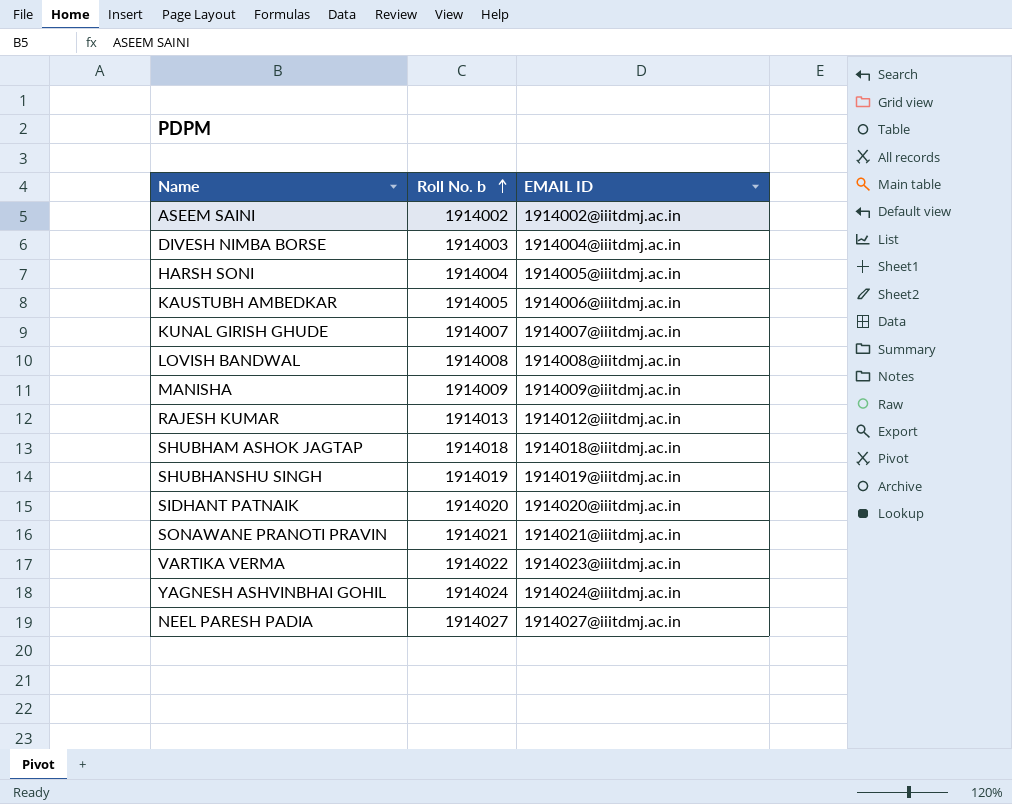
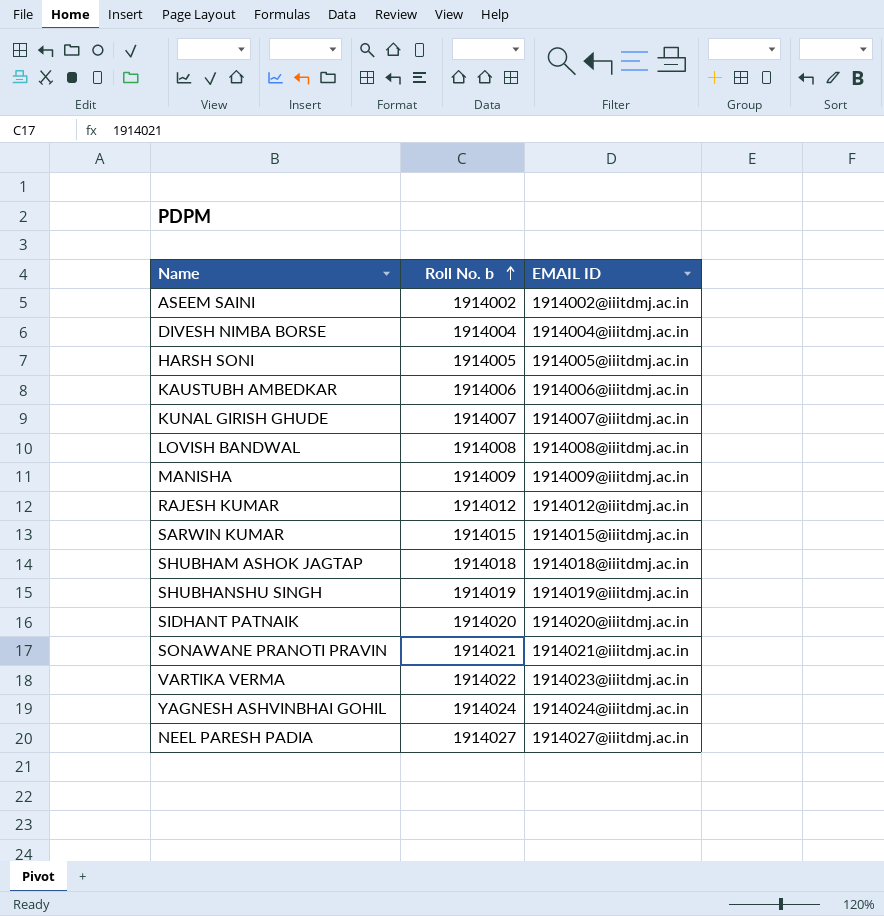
DIVESH NIMBA BORSE | Roll No. b: 1914003 -> 1914004
HARSH SONI | Roll No. b: 1914004 -> 1914005
KAUSTUBH AMBEDKAR | Roll No. b: 1914005 -> 1914006
RAJESH KUMAR | Roll No. b: 1914013 -> 1914012
row SARWIN KUMAR: none -> 1914015 | 1914015@iiitdmj.ac.in

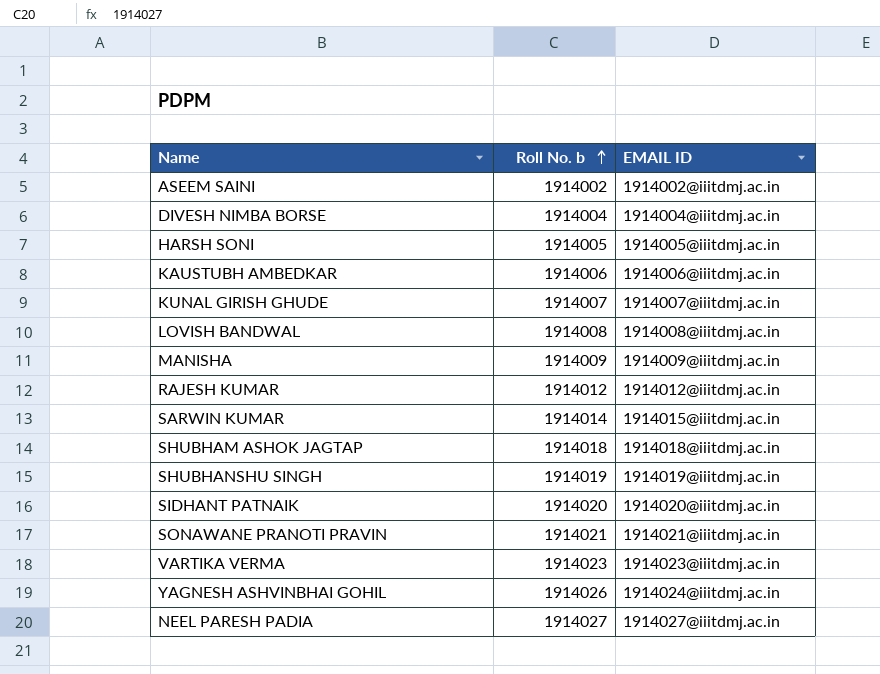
SARWIN KUMAR | Roll No. b: 1914015 -> 1914014
VARTIKA VERMA | Roll No. b: 1914022 -> 1914023
YAGNESH ASHVINBHAI GOHIL | Roll No. b: 1914024 -> 1914026

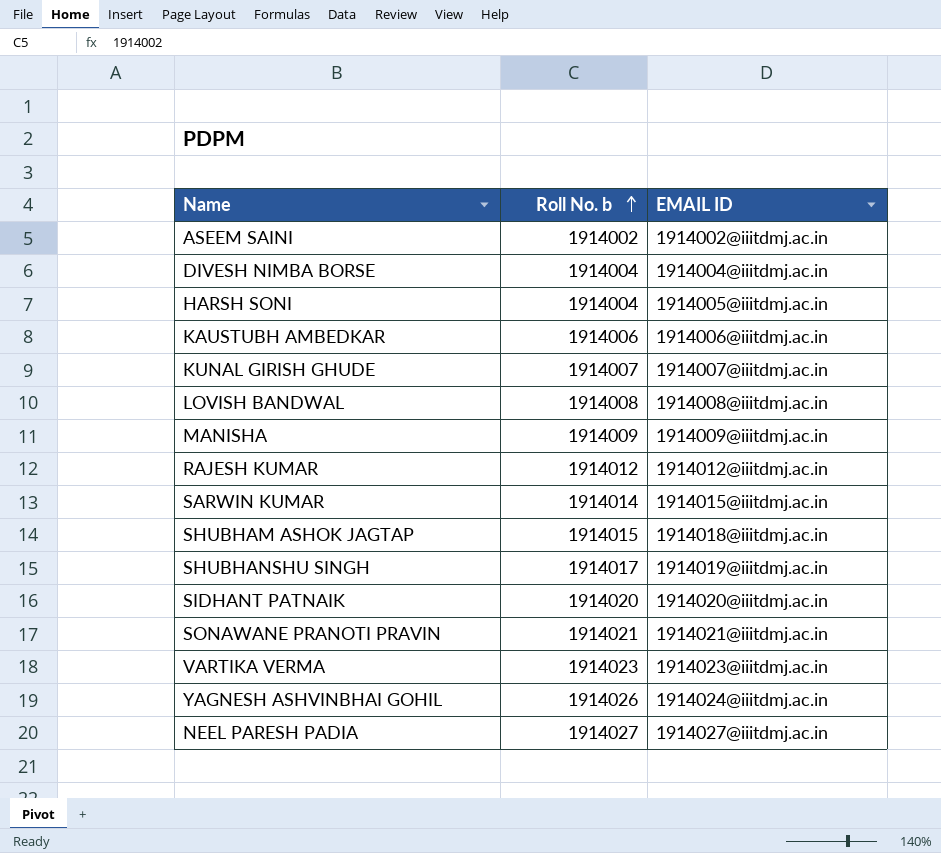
HARSH SONI | Roll No. b: 1914005 -> 1914004
SHUBHAM ASHOK JAGTAP | Roll No. b: 1914018 -> 1914015
SHUBHANSHU SINGH | Roll No. b: 1914019 -> 1914017

